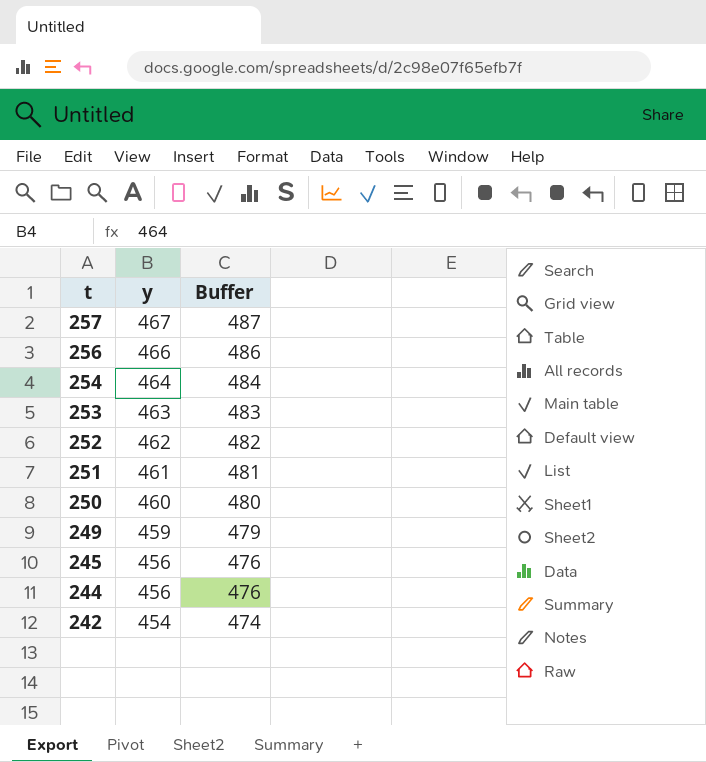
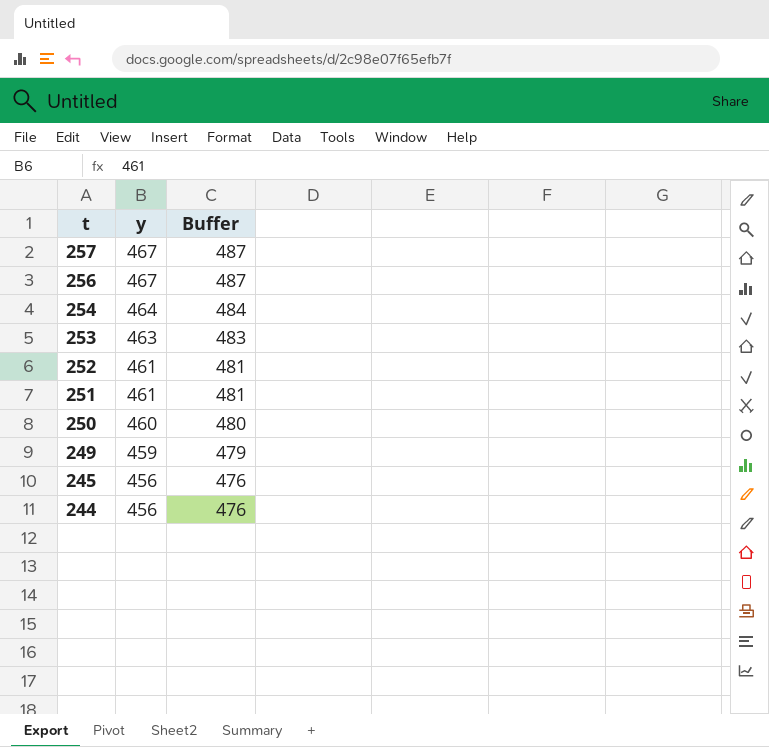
row 242: 454 | 474 -> none
256 | y: 466 -> 467
256 | Buffer: 486 -> 487
252 | y: 462 -> 461
252 | Buffer: 482 -> 481

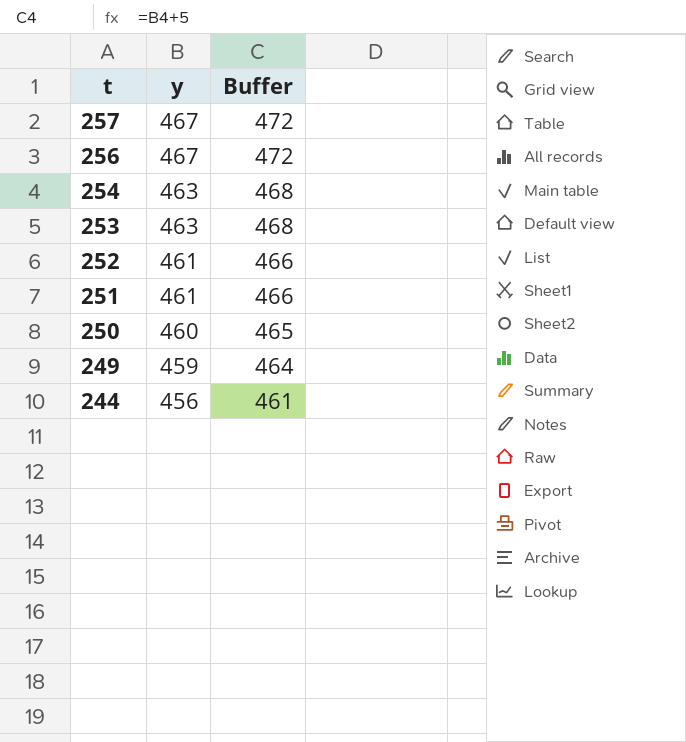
column Buffer | formula: [y] + 20 -> [y] + 5
row 245: 456 | 476 -> none
254 | y: 464 -> 463

